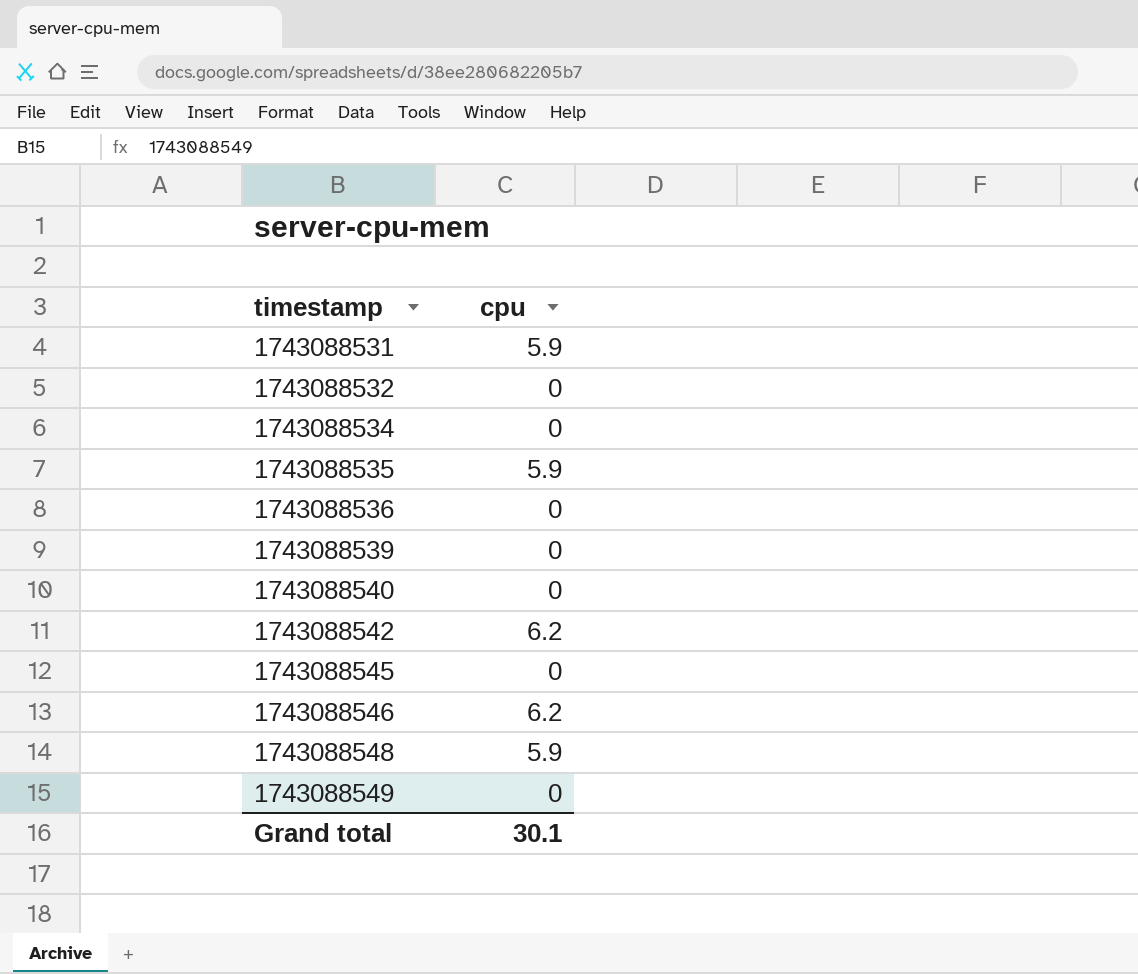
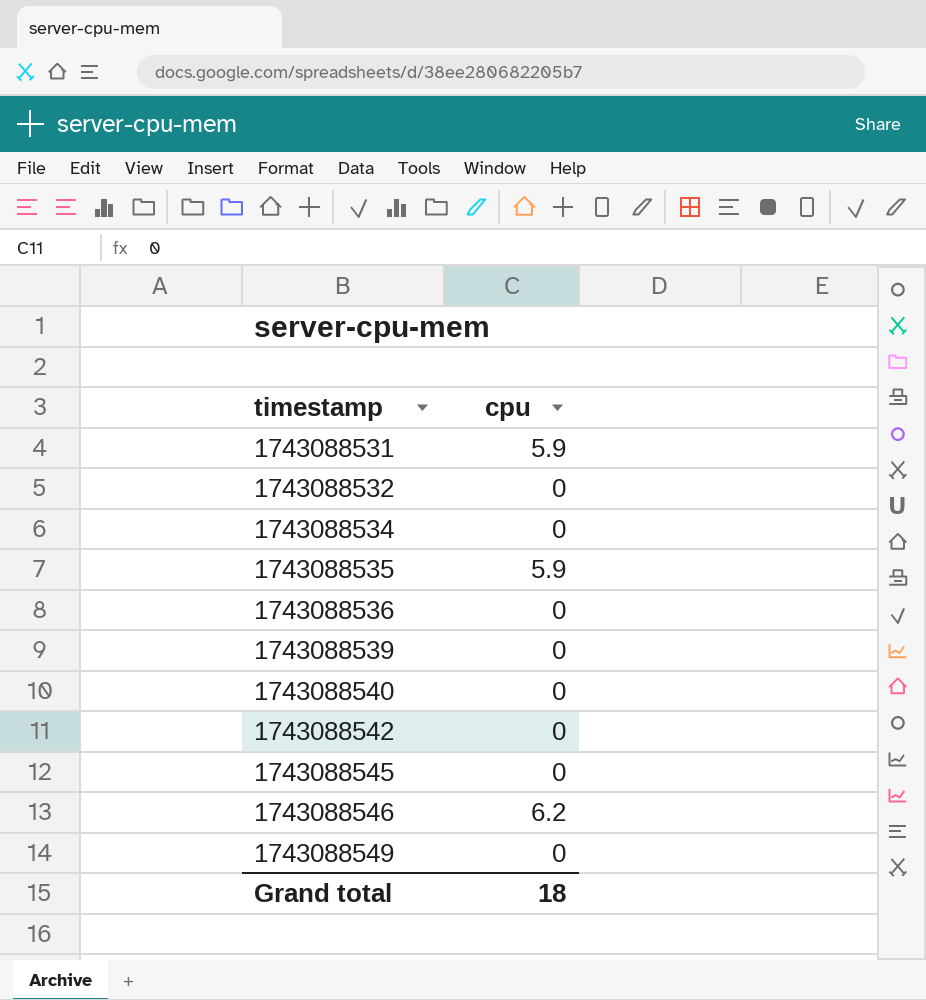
row 1743088548: 5.9 -> none
1743088542 | cpu: 6.2 -> 0
Grand total | cpu: 30.1 -> 18

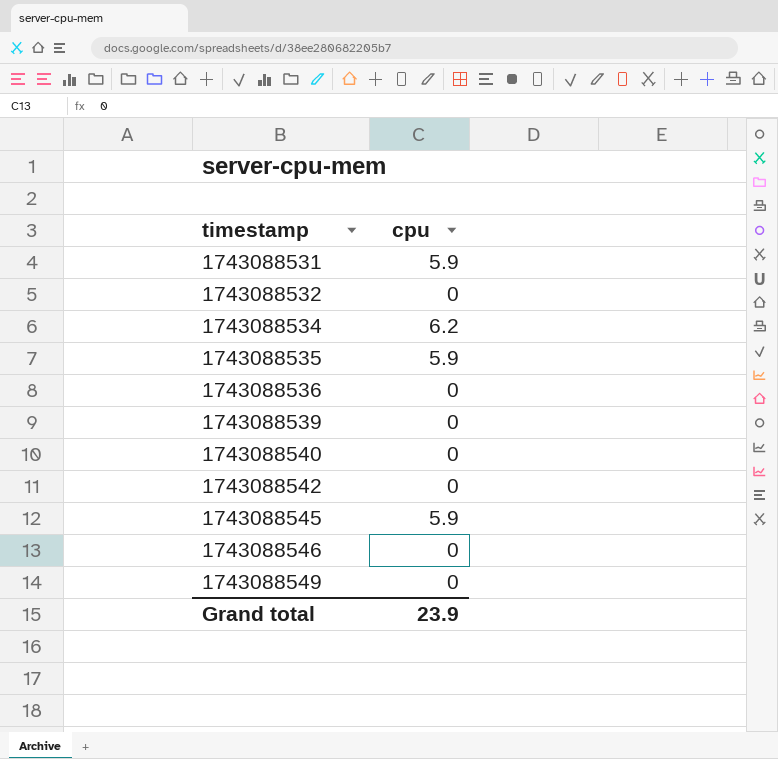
1743088534 | cpu: 0 -> 6.2
1743088545 | cpu: 0 -> 5.9
1743088546 | cpu: 6.2 -> 0
Grand total | cpu: 18 -> 23.9

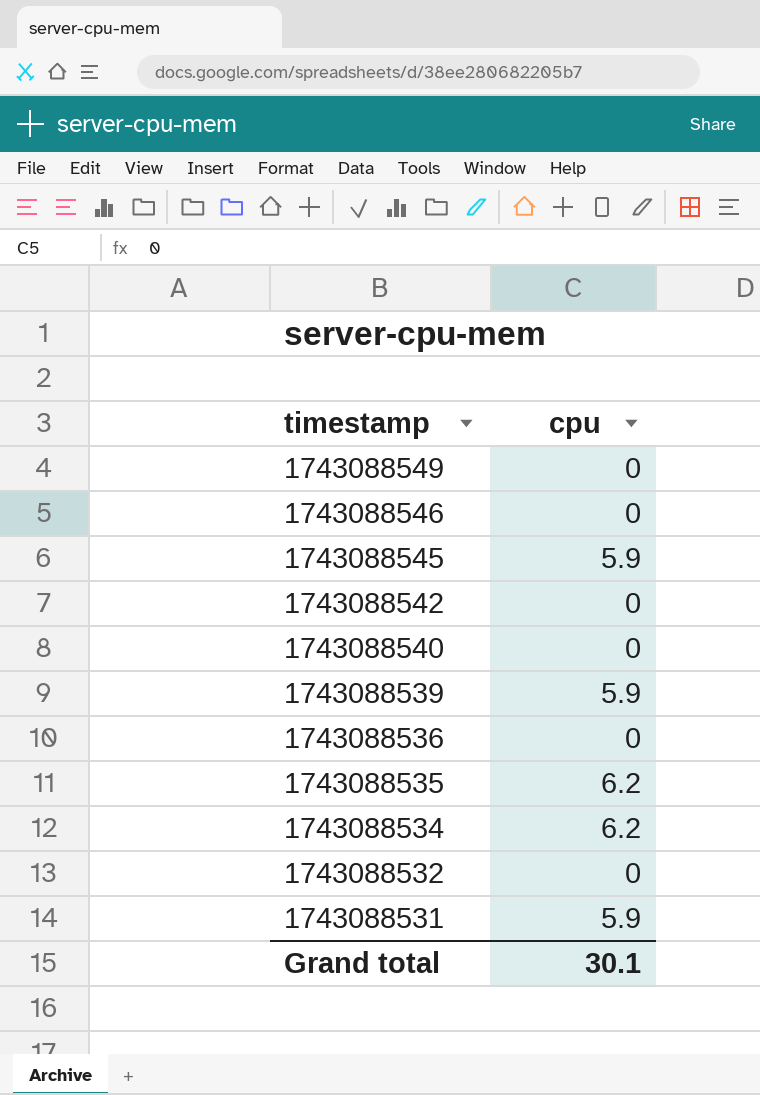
row order: timestamp ascending -> timestamp descending
1743088539 | cpu: 0 -> 5.9
1743088535 | cpu: 5.9 -> 6.2
Grand total | cpu: 23.9 -> 30.1

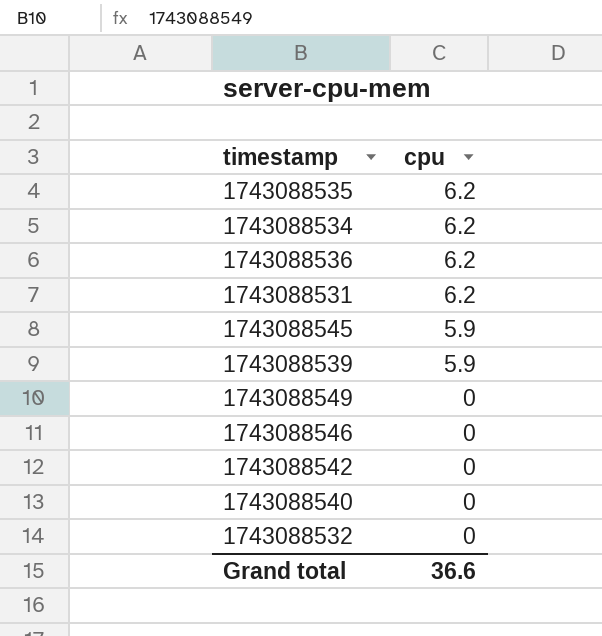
row order: timestamp descending -> cpu descending
1743088536 | cpu: 0 -> 6.2
1743088531 | cpu: 5.9 -> 6.2
Grand total | cpu: 30.1 -> 36.6

